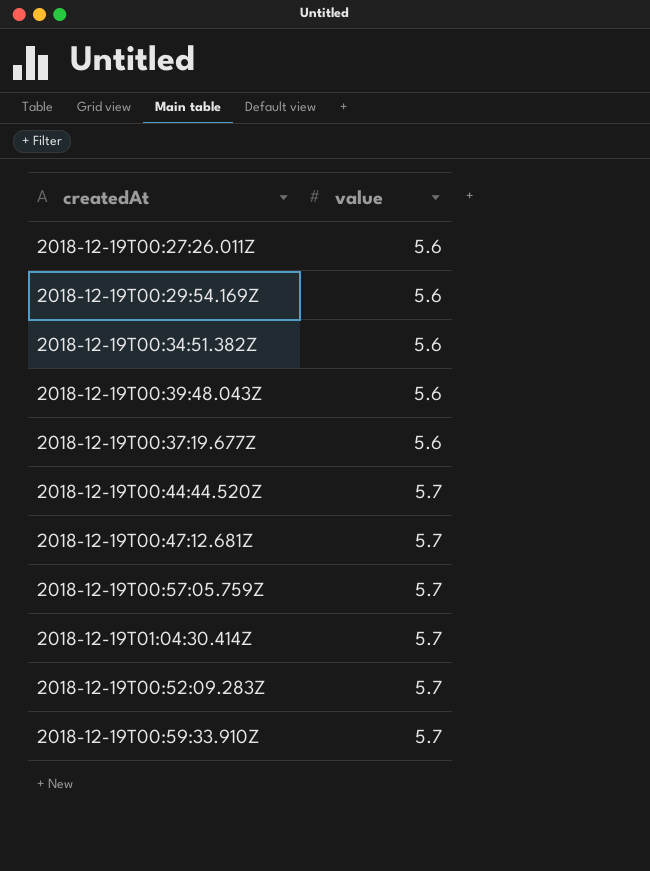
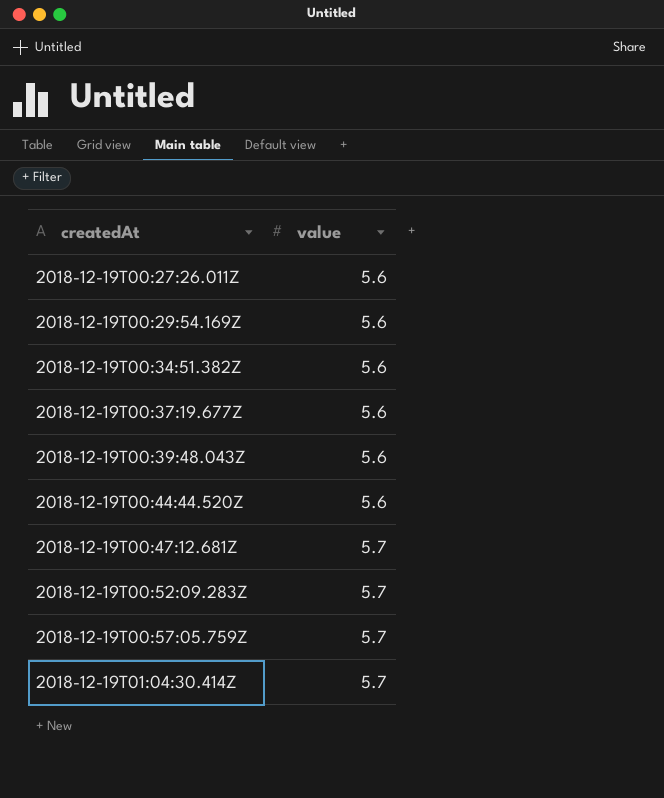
row order: value ascending -> createdAt ascending
row 2018-12-19T00:59:33.910Z: 5.7 -> none
2018-12-19T00:44:44.520Z | value: 5.7 -> 5.6

